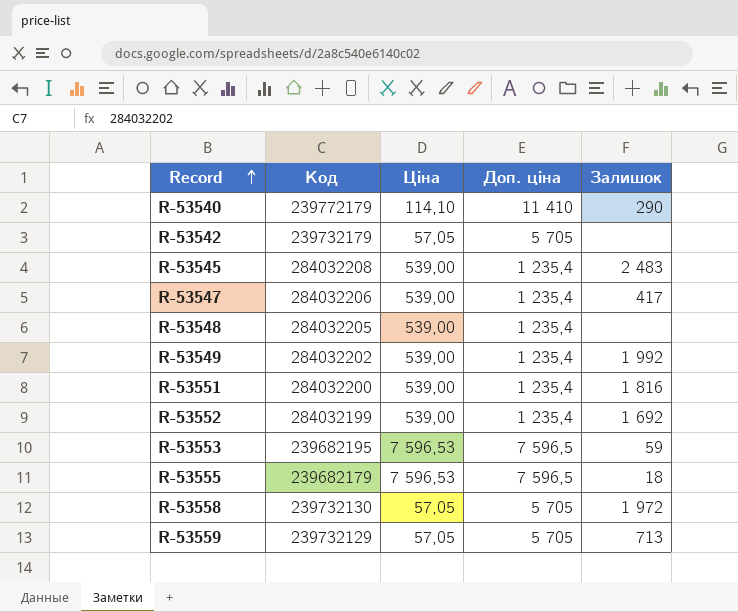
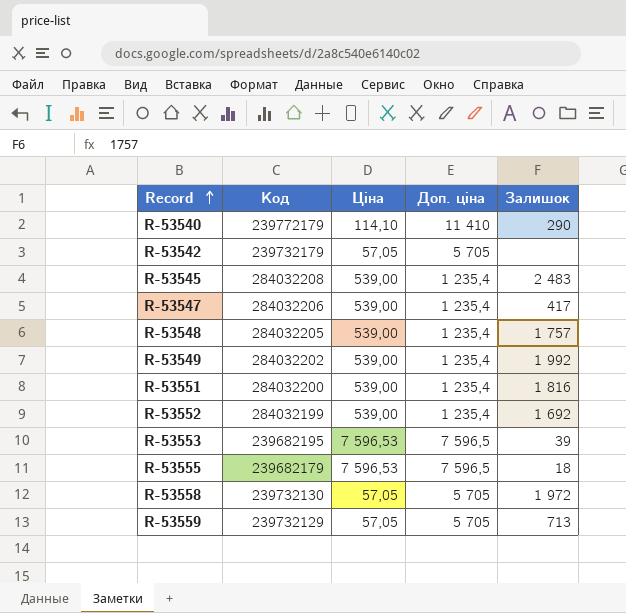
R-53548 | Залишок: none -> 1 757
R-53553 | Залишок: 59 -> 39

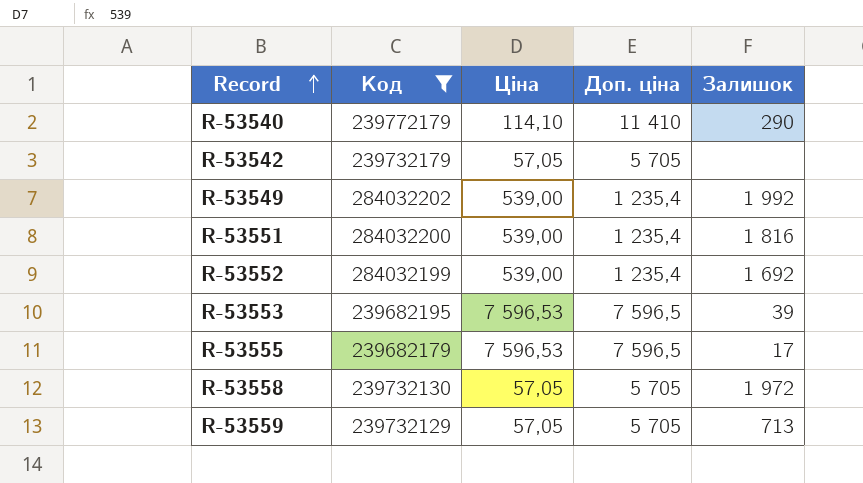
filter: none -> Код <= 284032202
R-53555 | Залишок: 18 -> 17

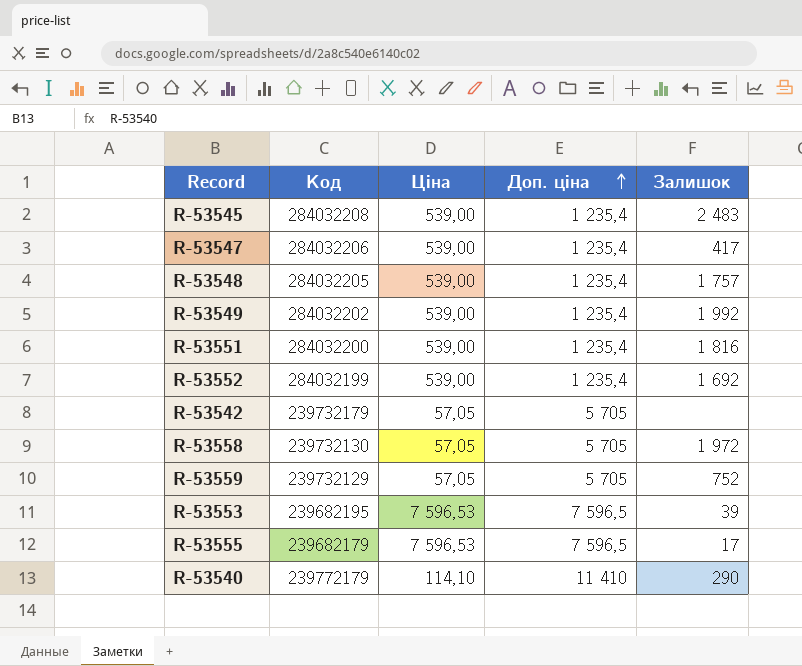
filter: Код <= 284032202 -> none
row order: Record ascending -> Доп. ціна ascending
R-53559 | Залишок: 713 -> 752

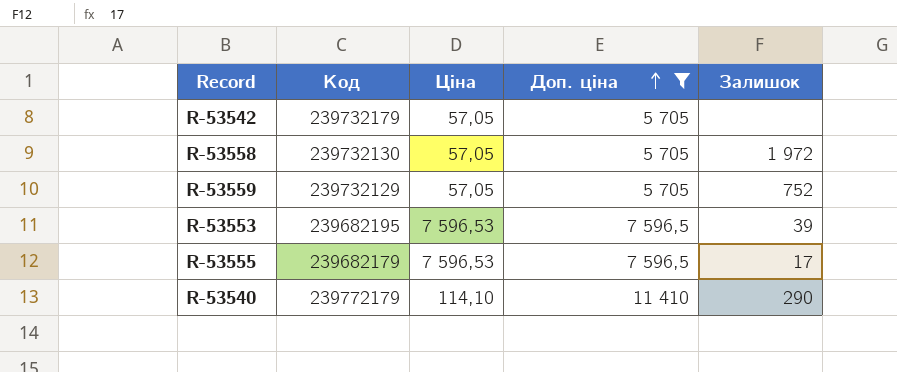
filter: none -> Доп. ціна != 1 235,4

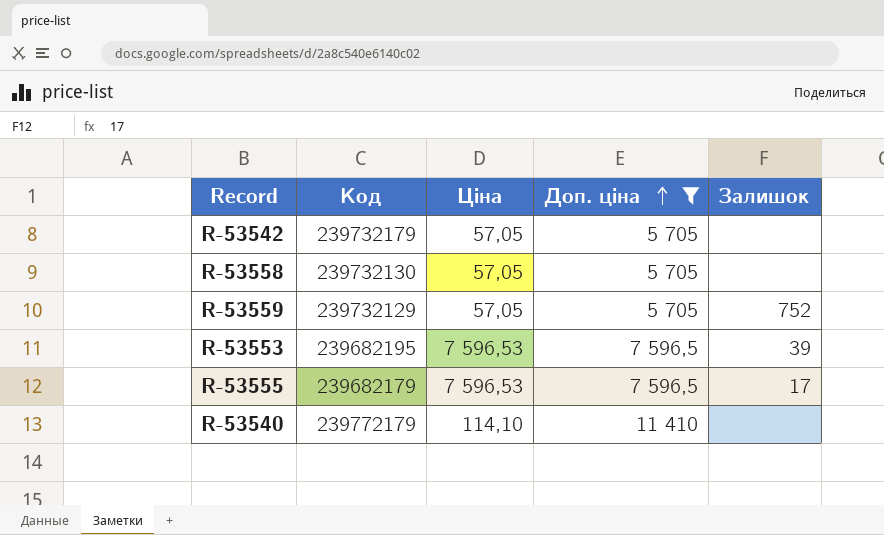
R-53558 | Залишок: 1 972 -> none
R-53540 | Залишок: 290 -> none

